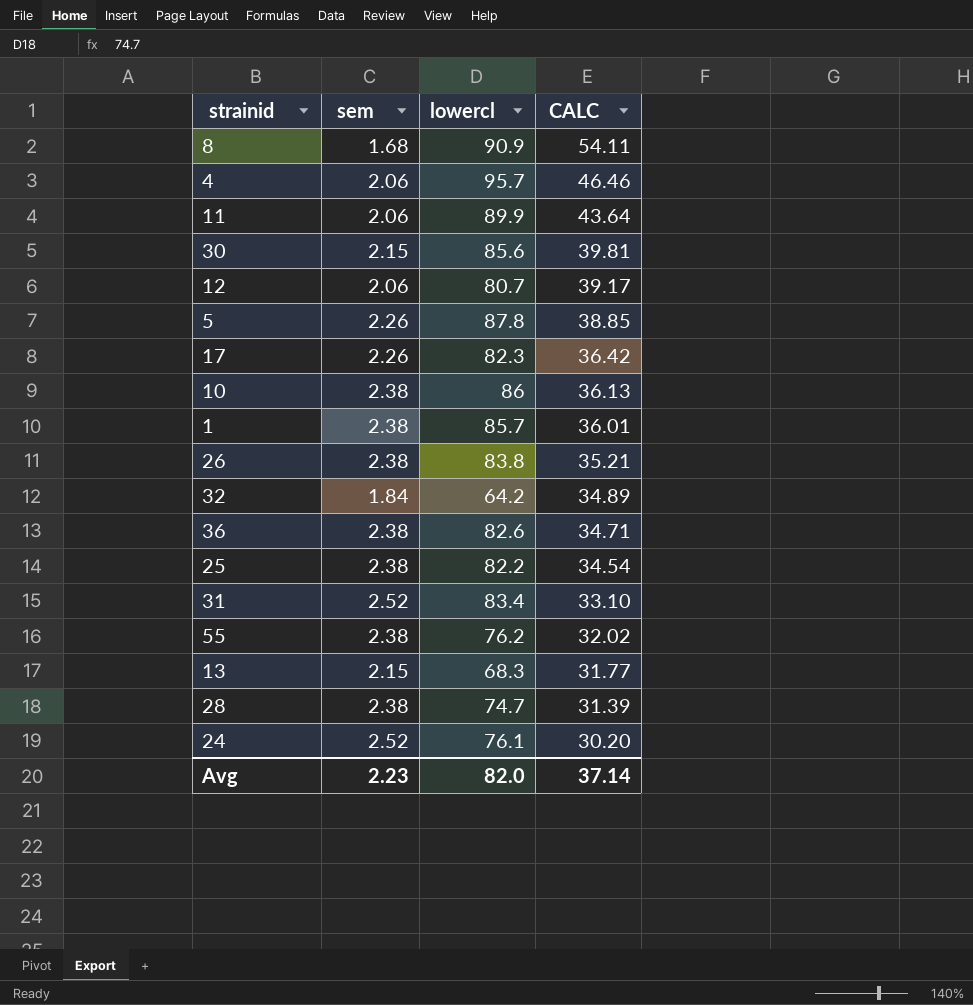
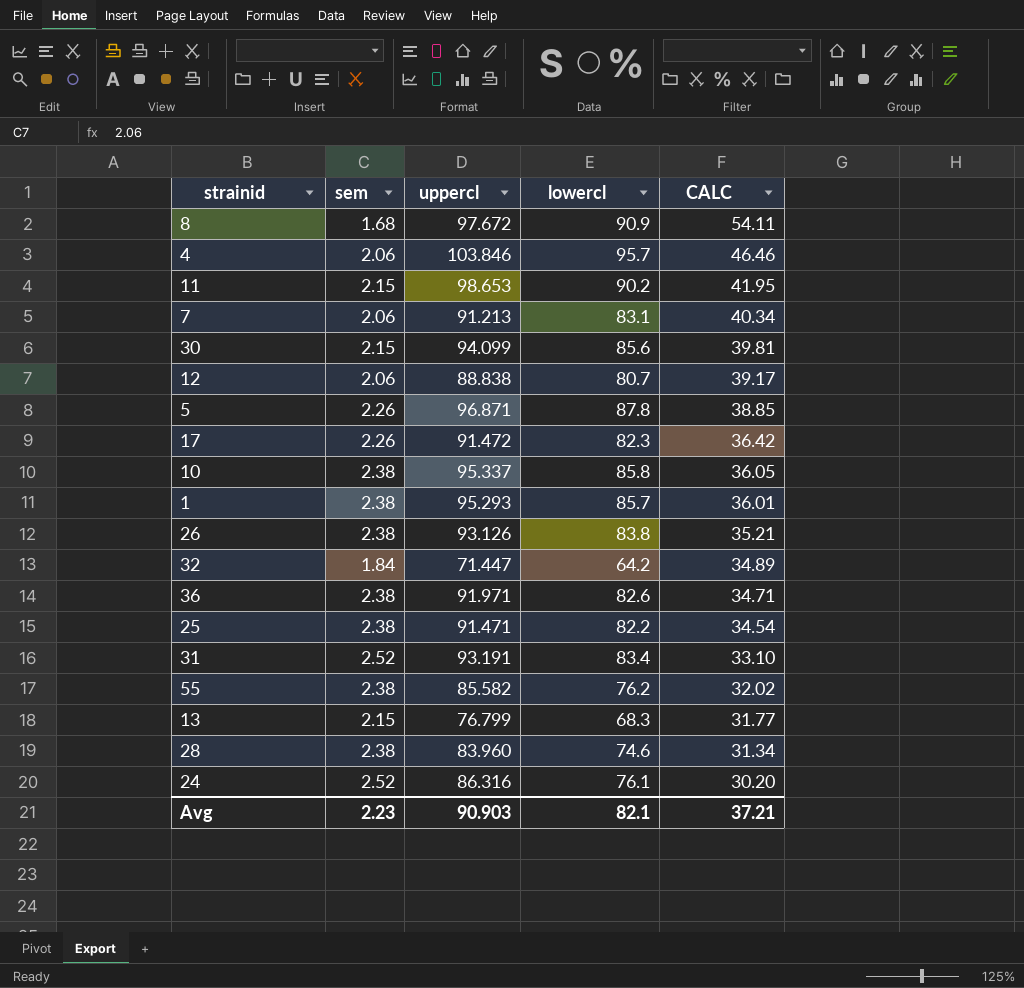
column uppercl | position: none -> 3
11 | sem: 2.06 -> 2.15
11 | lowercl: 89.9 -> 90.2
11 | CALC: 43.64 -> 41.95
row 7: none -> 2.06 | 91.213 | 83.1 | 40.34
10 | lowercl: 86 -> 85.8
10 | CALC: 36.13 -> 36.05
28 | lowercl: 74.7 -> 74.6
28 | CALC: 31.39 -> 31.34
Avg | lowercl: 82.0 -> 82.1
Avg | CALC: 37.14 -> 37.21

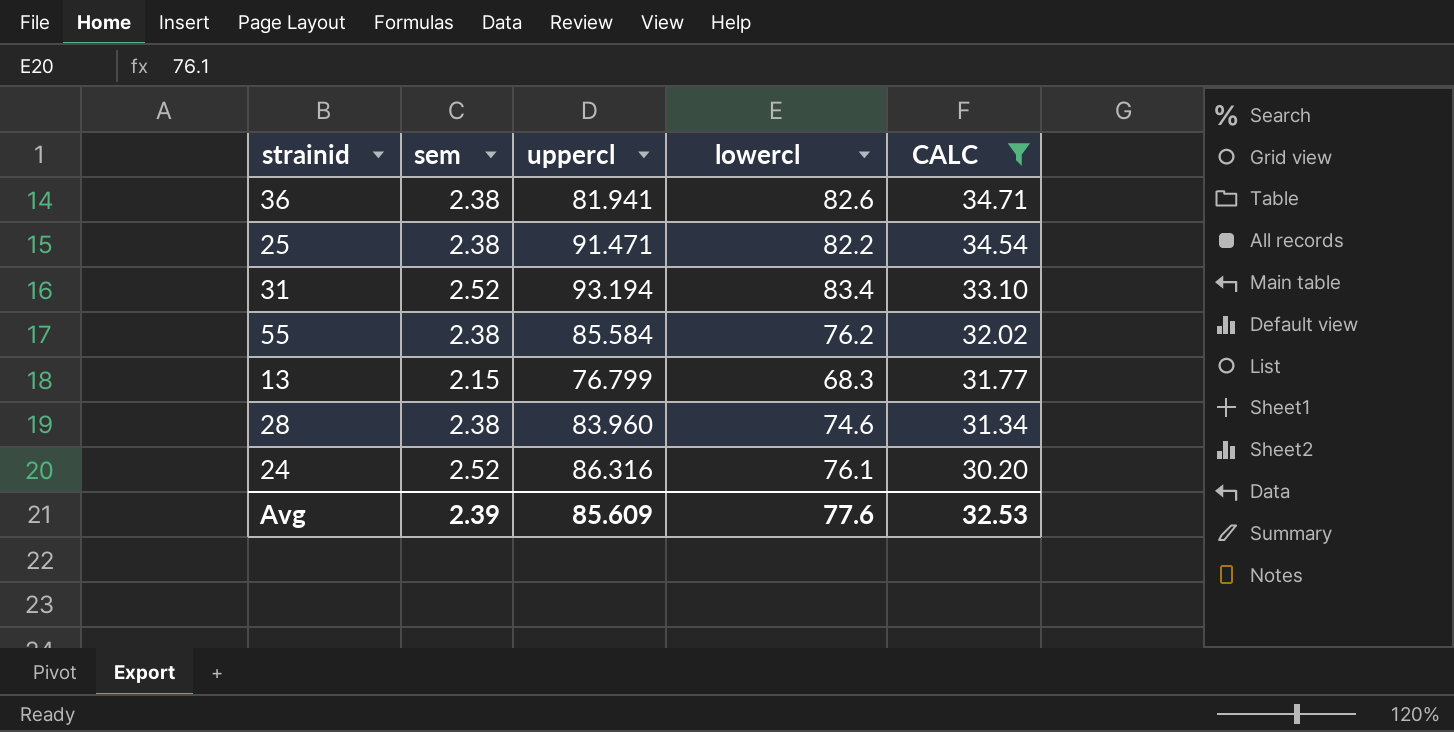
filter: none -> CALC <= 34.71
36 | uppercl: 91.971 -> 81.941
31 | uppercl: 93.191 -> 93.194
55 | uppercl: 85.582 -> 85.584
Avg | sem: 2.23 -> 2.39
Avg | uppercl: 90.903 -> 85.609
Avg | lowercl: 82.1 -> 77.6
Avg | CALC: 37.21 -> 32.53

